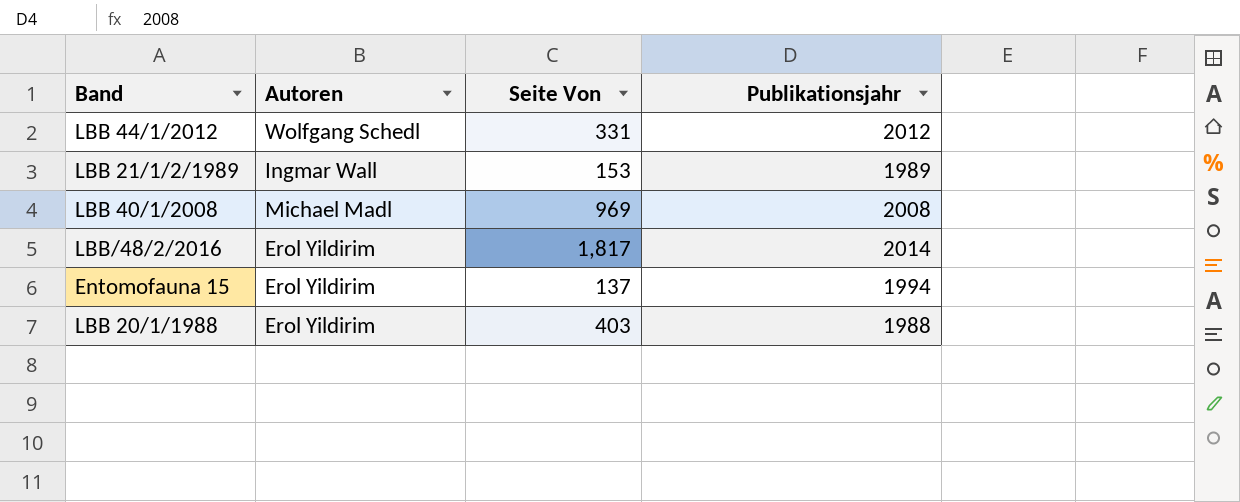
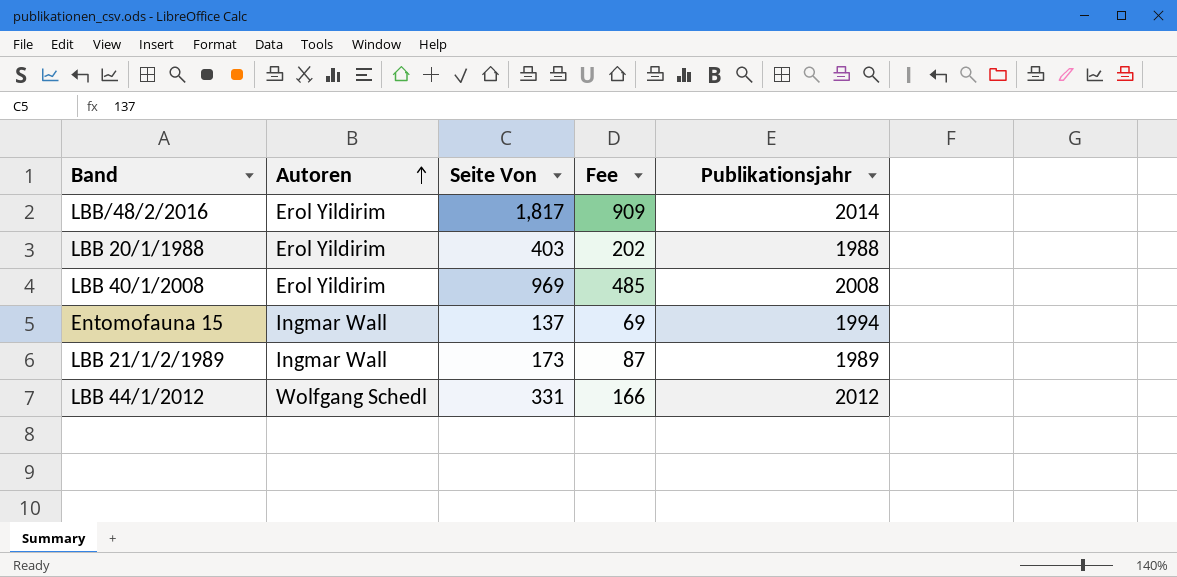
row order: none -> Autoren ascending
column Fee | formula: none -> [Seite Von] * 0.5
LBB 40/1/2008 | Autoren: Michael Madl -> Erol Yildirim
Entomofauna 15 | Autoren: Erol Yildirim -> Ingmar Wall
LBB 21/1/2/1989 | Seite Von: 153 -> 173

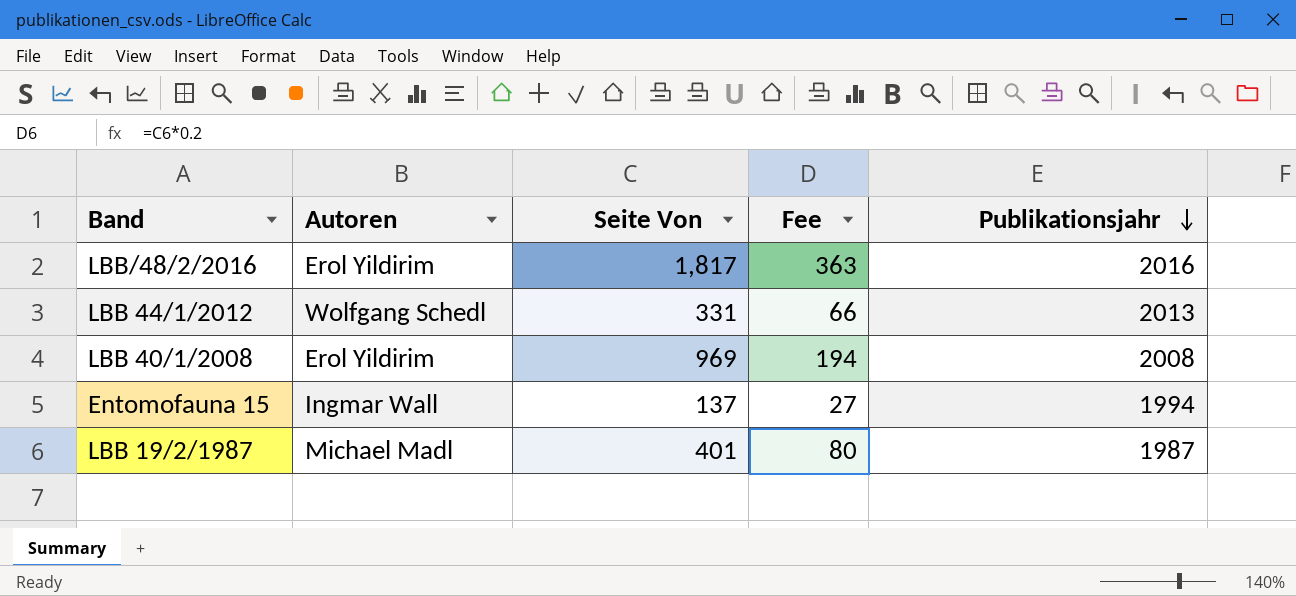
row order: Autoren ascending -> Publikationsjahr descending
column Fee | formula: [Seite Von] * 0.5 -> [Seite Von] * 0.2
row LBB 20/1/1988: Erol Yildirim | 403 | 202 | 1988 -> none
row LBB 21/1/2/1989: Ingmar Wall | 173 | 87 | 1989 -> none
LBB/48/2/2016 | Publikationsjahr: 2014 -> 2016
LBB 44/1/2012 | Publikationsjahr: 2012 -> 2013
row LBB 19/2/1987: none -> Michael Madl | 401 | 80 | 1987

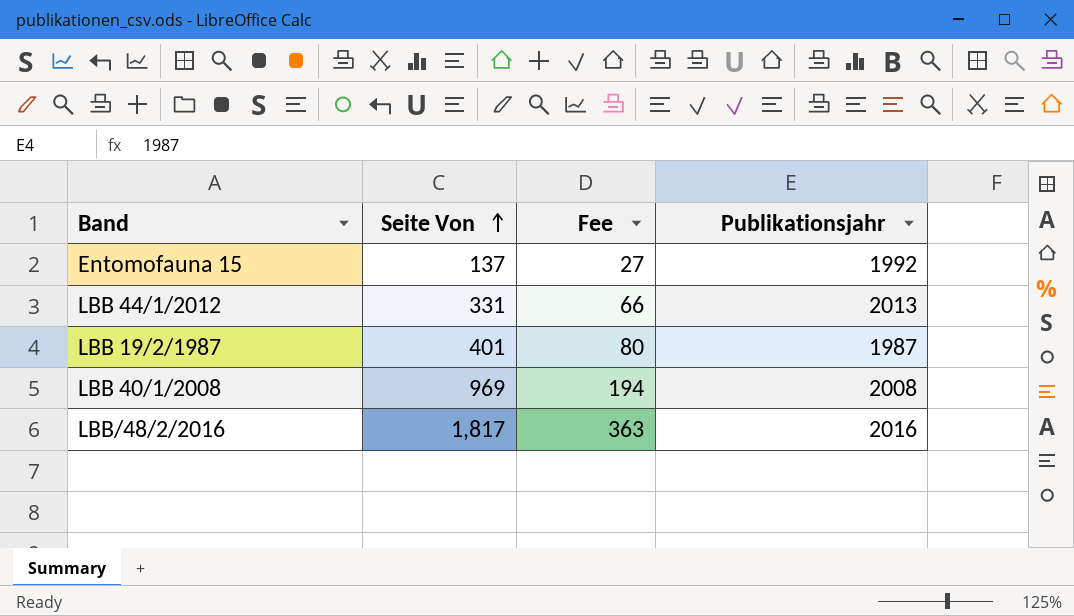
row order: Publikationsjahr descending -> Seite Von ascending
column Autoren | position: 2 -> none
Entomofauna 15 | Publikationsjahr: 1994 -> 1992

